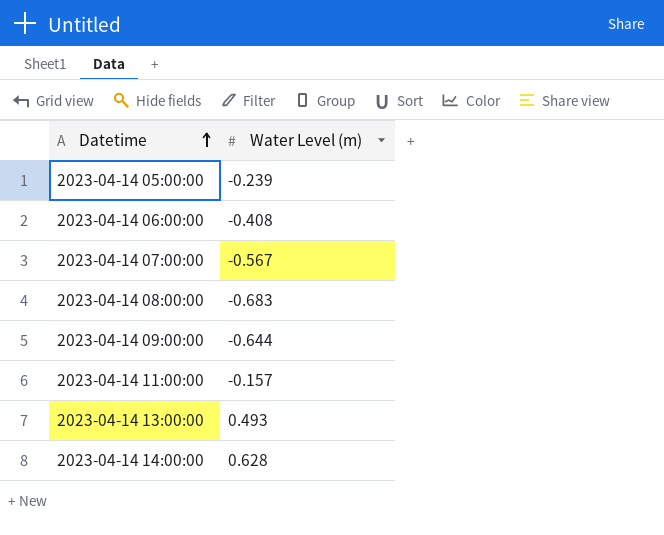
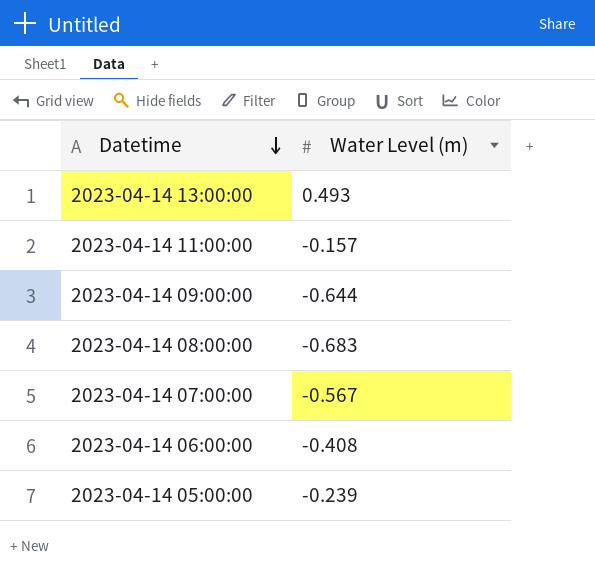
row order: Datetime ascending -> Datetime descending
row 2023-04-14 14:00:00: 0.628 -> none

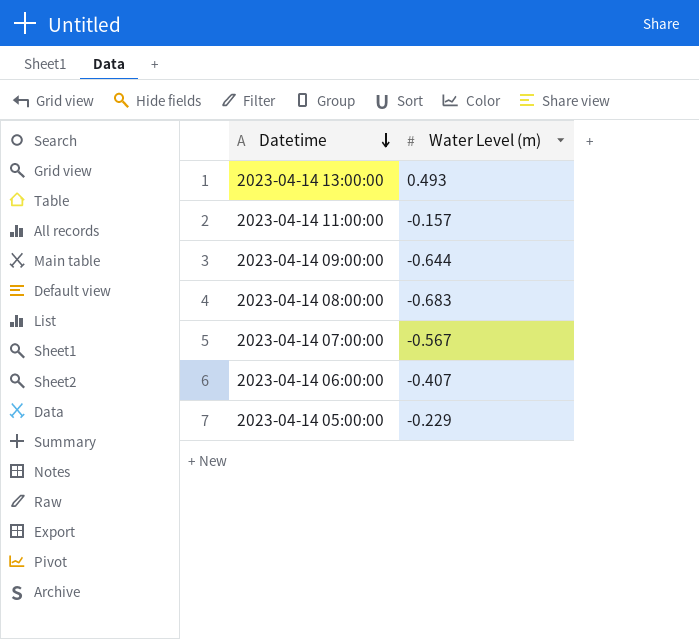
2023-04-14 06:00:00 | Water Level (m): -0.408 -> -0.407
2023-04-14 05:00:00 | Water Level (m): -0.239 -> -0.229

